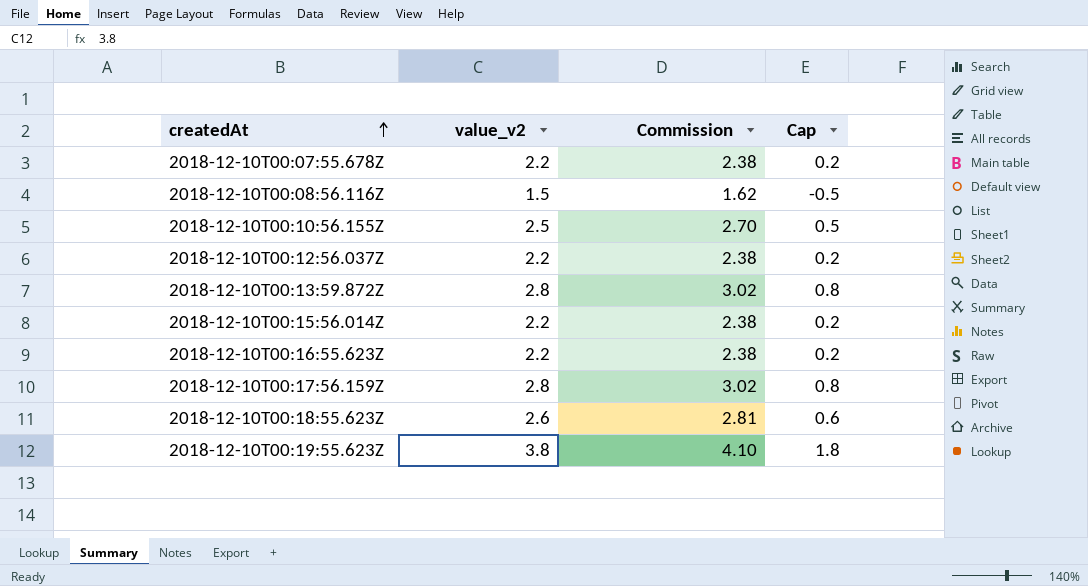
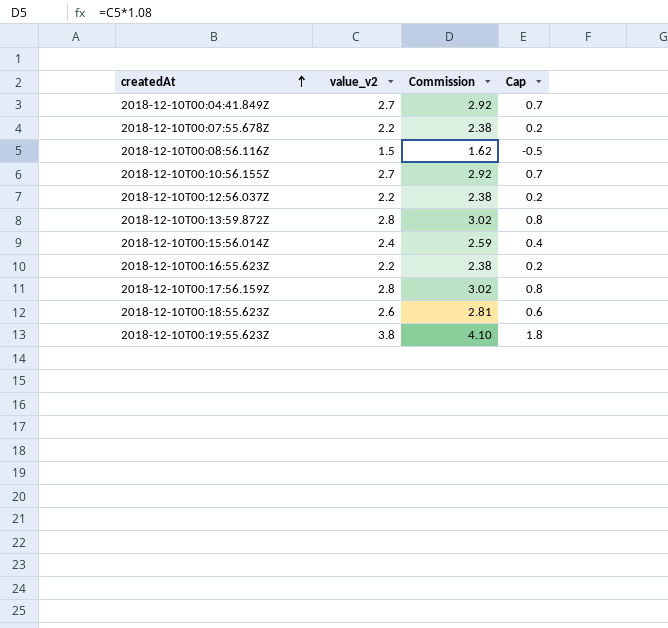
row 2018-12-10T00:04:41.849Z: none -> 2.7 | 2.92 | 0.7
2018-12-10T00:10:56.155Z | value_v2: 2.5 -> 2.7
2018-12-10T00:10:56.155Z | Commission: 2.70 -> 2.92
2018-12-10T00:10:56.155Z | Cap: 0.5 -> 0.7
2018-12-10T00:15:56.014Z | value_v2: 2.2 -> 2.4
2018-12-10T00:15:56.014Z | Commission: 2.38 -> 2.59
2018-12-10T00:15:56.014Z | Cap: 0.2 -> 0.4

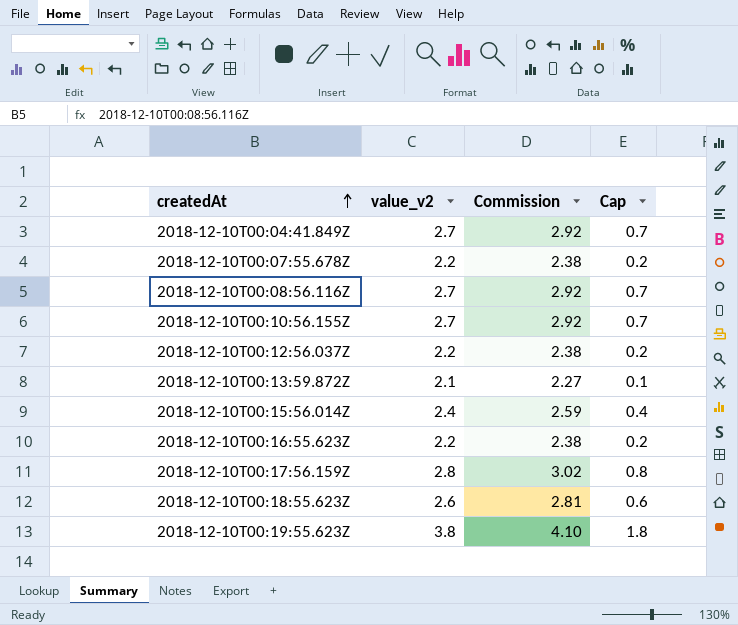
2018-12-10T00:08:56.116Z | value_v2: 1.5 -> 2.7
2018-12-10T00:08:56.116Z | Commission: 1.62 -> 2.92
2018-12-10T00:08:56.116Z | Cap: -0.5 -> 0.7
2018-12-10T00:13:59.872Z | value_v2: 2.8 -> 2.1
2018-12-10T00:13:59.872Z | Commission: 3.02 -> 2.27
2018-12-10T00:13:59.872Z | Cap: 0.8 -> 0.1

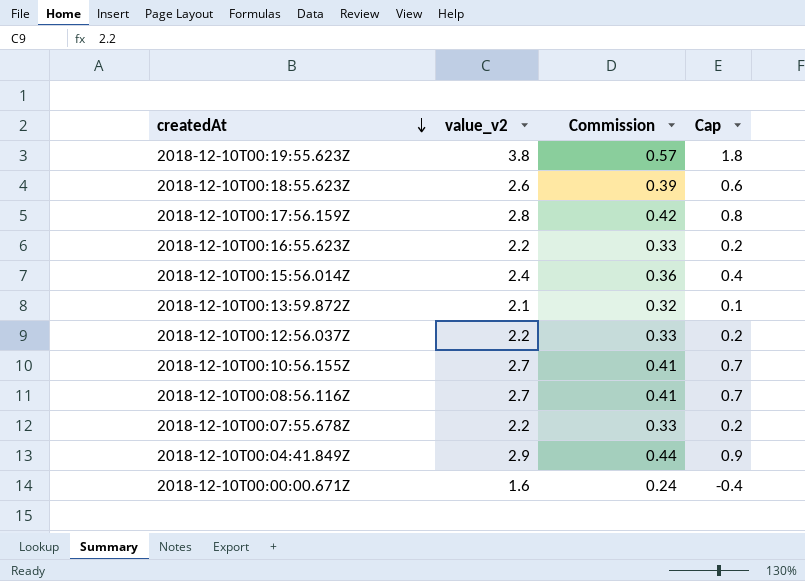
row order: createdAt ascending -> createdAt descending
column Commission | formula: [value_v2] * 1.08 -> [value_v2] * 0.15
2018-12-10T00:04:41.849Z | value_v2: 2.7 -> 2.9
2018-12-10T00:04:41.849Z | Cap: 0.7 -> 0.9
row 2018-12-10T00:00:00.671Z: none -> 1.6 | 0.24 | -0.4

